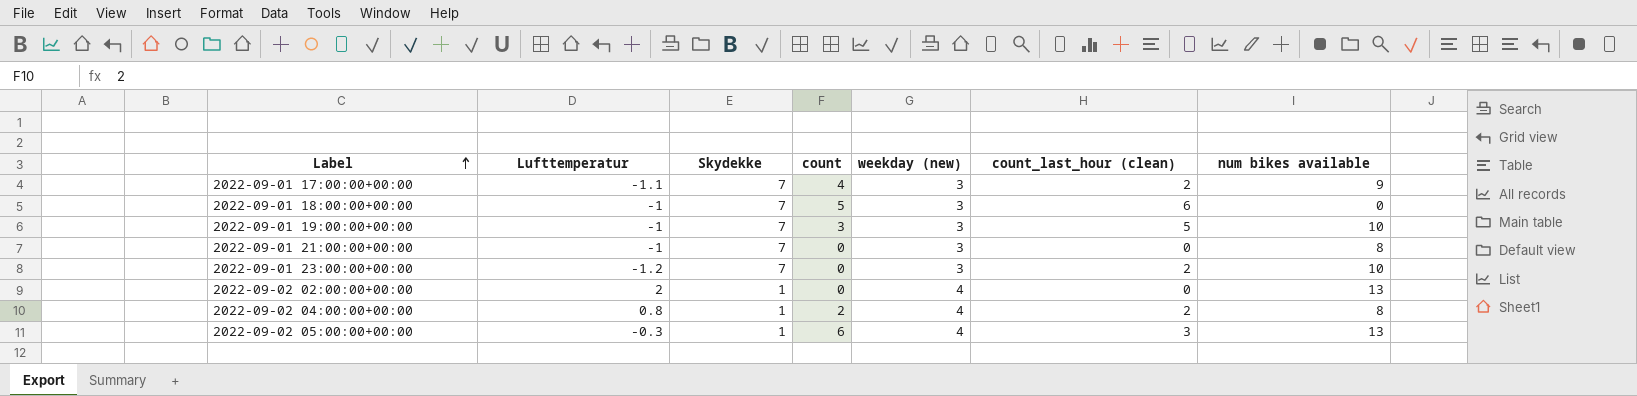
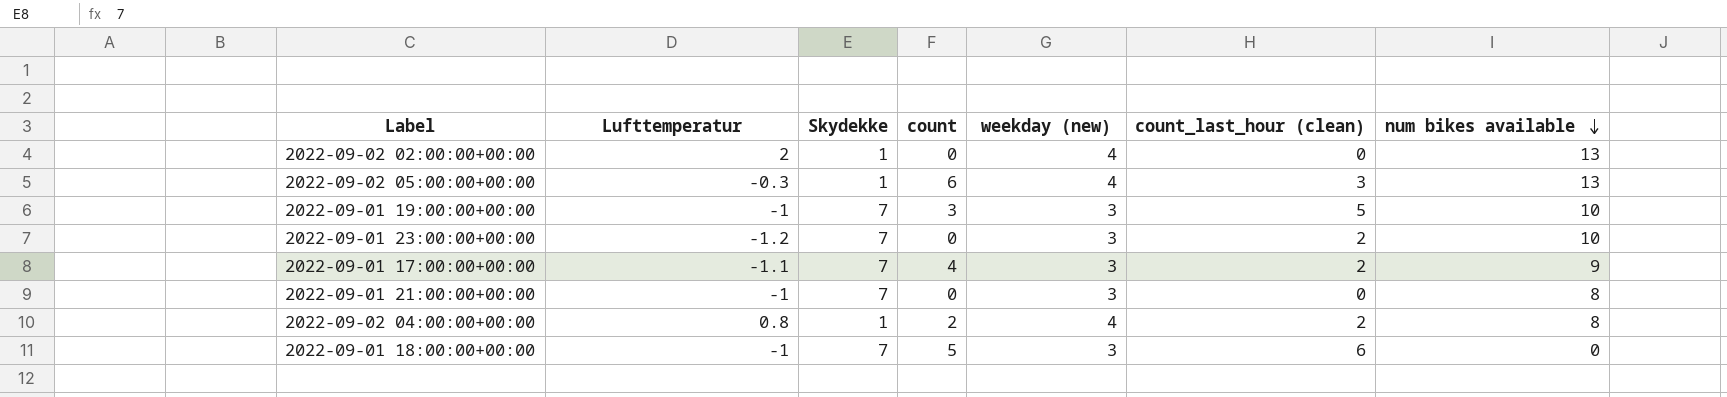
row order: Label ascending -> num bikes available descending

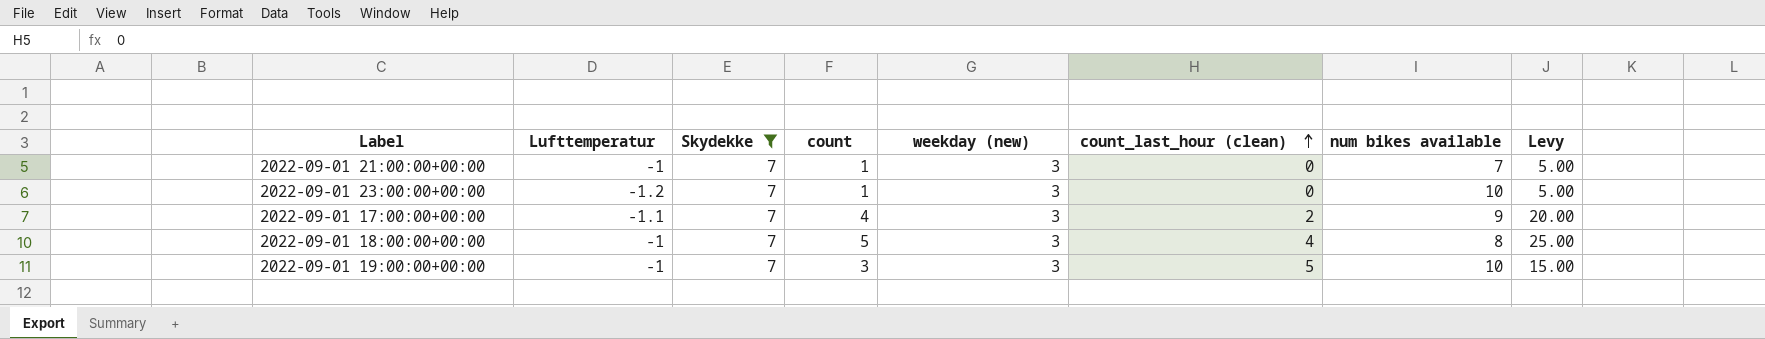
filter: none -> Skydekke = 7
row order: num bikes available descending -> count_last_hour (clean) ascending
column Levy | formula: none -> [count] * 5
2022-09-01 21:00:00+00:00 | count: 0 -> 1
2022-09-01 21:00:00+00:00 | num bikes available: 8 -> 7
2022-09-01 23:00:00+00:00 | count: 0 -> 1
2022-09-01 23:00:00+00:00 | count_last_hour (clean): 2 -> 0
2022-09-01 18:00:00+00:00 | count_last_hour (clean): 6 -> 4
2022-09-01 18:00:00+00:00 | num bikes available: 0 -> 8

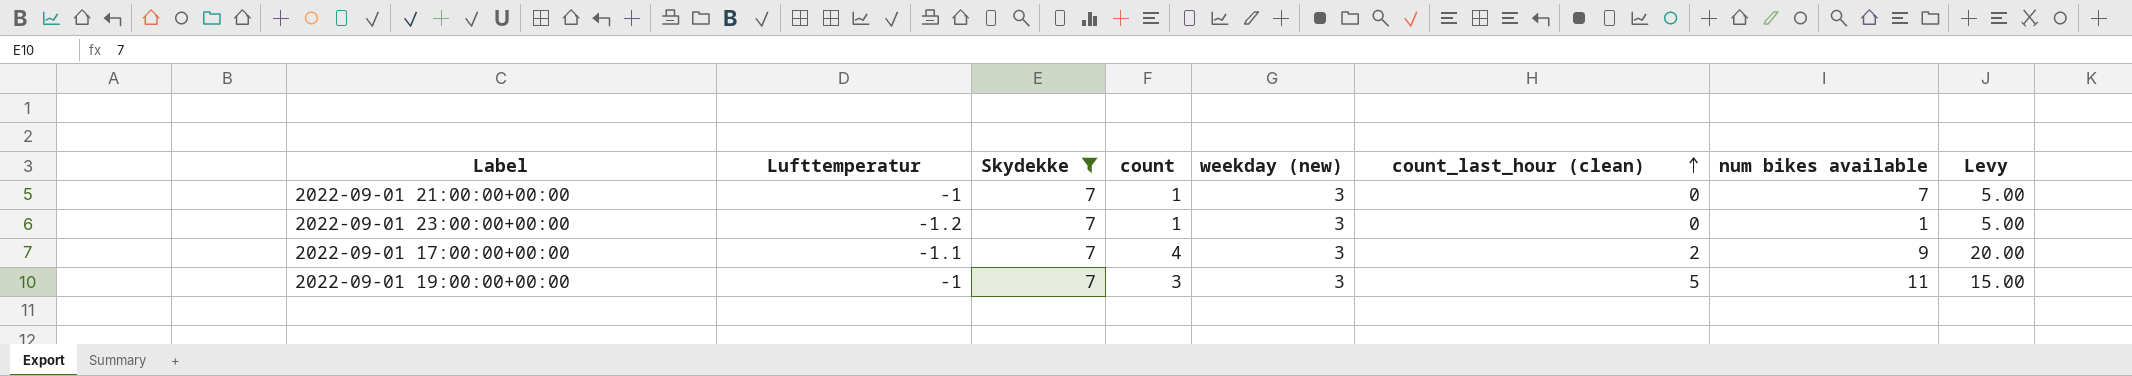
row 2022-09-01 18:00:00+00:00: -1 | 7 | 5 | 3 | 4 | 8 | 25.00 -> none
2022-09-01 23:00:00+00:00 | num bikes available: 10 -> 1
2022-09-01 19:00:00+00:00 | num bikes available: 10 -> 11

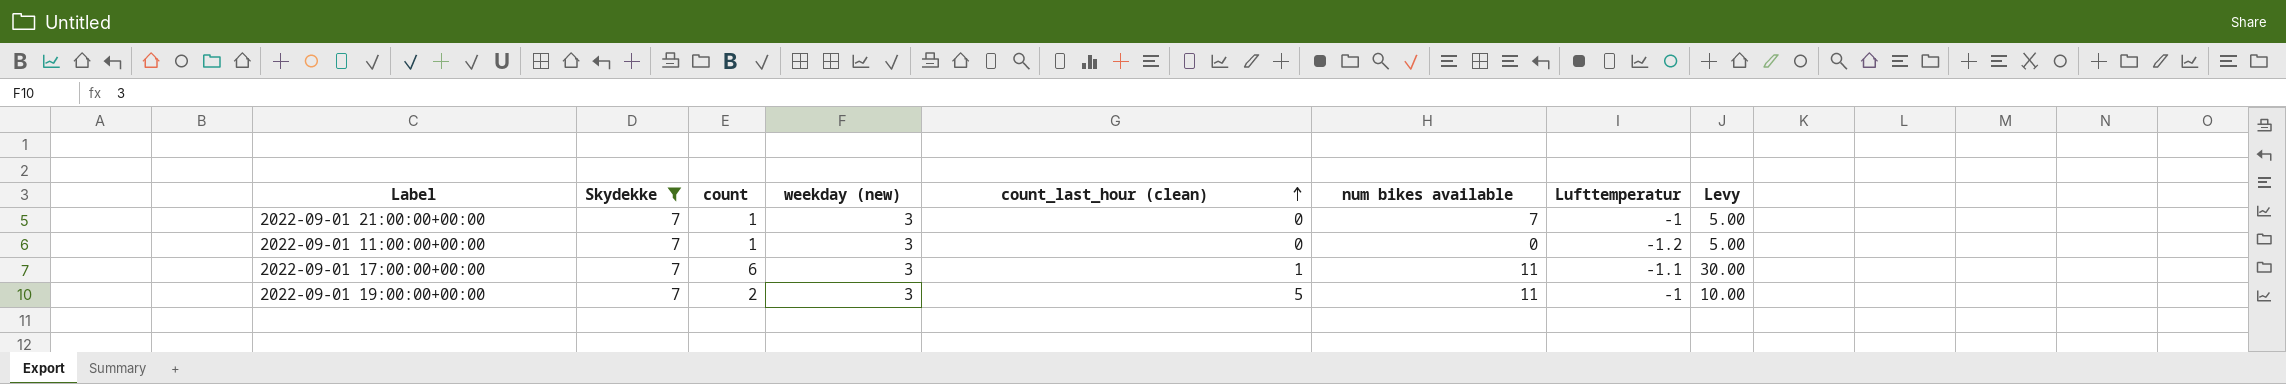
column Lufttemperatur | position: 2 -> 7
row 2022-09-01 23:00:00+00:00: -1.2 | 7 | 1 | 3 | 0 | 1 | 5.00 -> none
row 2022-09-01 11:00:00+00:00: none -> 7 | 1 | 3 | 0 | 0 | -1.2 | 5.00
2022-09-01 17:00:00+00:00 | count: 4 -> 6
2022-09-01 17:00:00+00:00 | count_last_hour (clean): 2 -> 1
2022-09-01 17:00:00+00:00 | num bikes available: 9 -> 11
2022-09-01 17:00:00+00:00 | Levy: 20.00 -> 30.00
2022-09-01 19:00:00+00:00 | count: 3 -> 2
2022-09-01 19:00:00+00:00 | Levy: 15.00 -> 10.00

